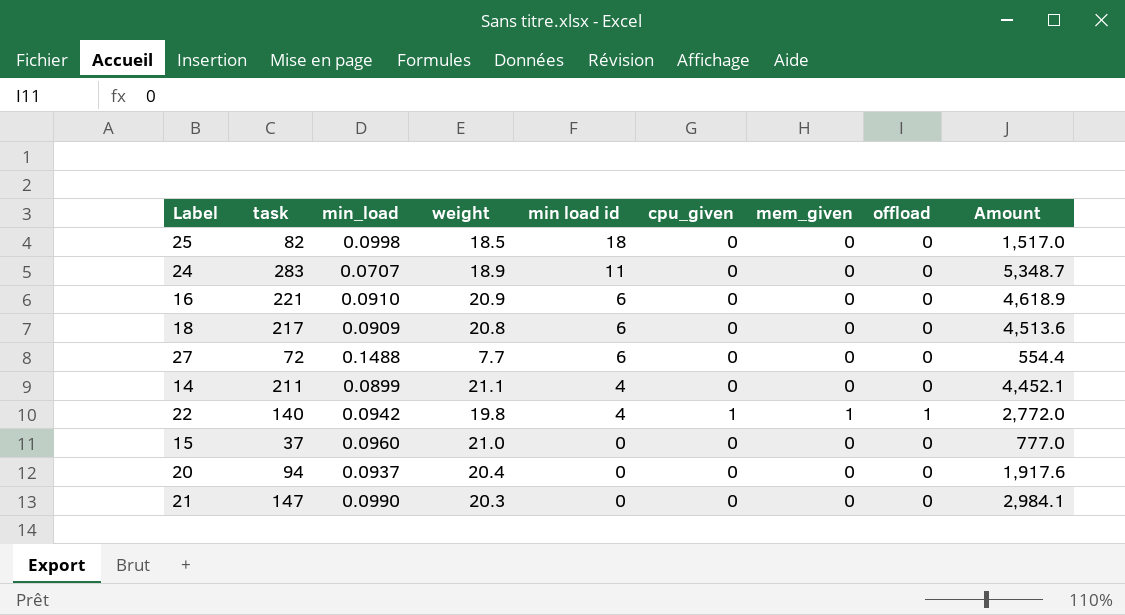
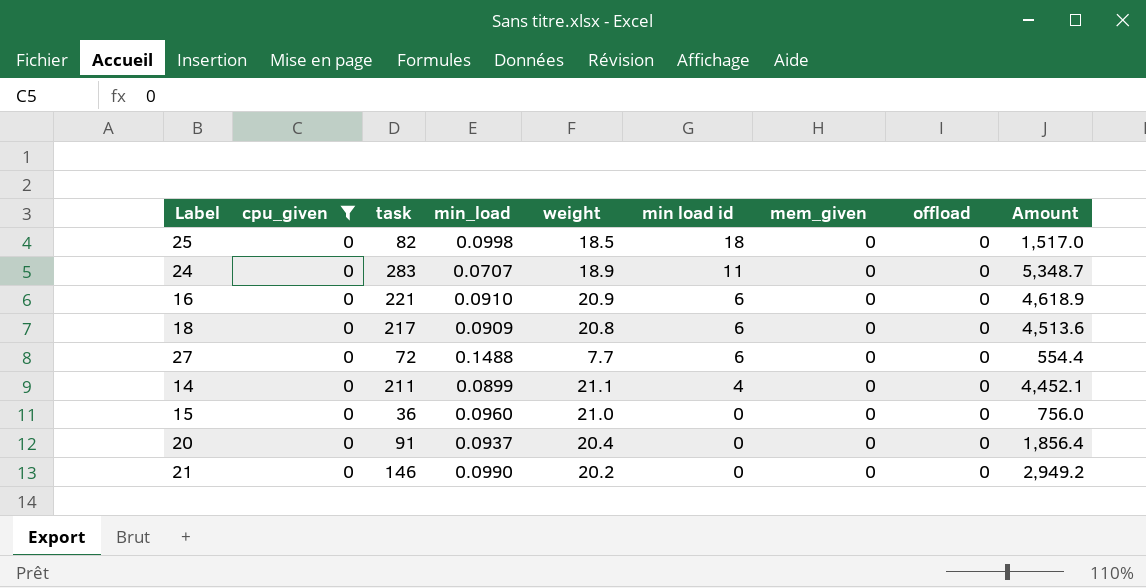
filter: none -> cpu_given = 0
column cpu_given | position: 6 -> 2
15 | task: 37 -> 36
15 | Amount: 777.0 -> 756.0
20 | task: 94 -> 91
20 | Amount: 1,917.6 -> 1,856.4
21 | task: 147 -> 146
21 | weight: 20.3 -> 20.2
21 | Amount: 2,984.1 -> 2,949.2

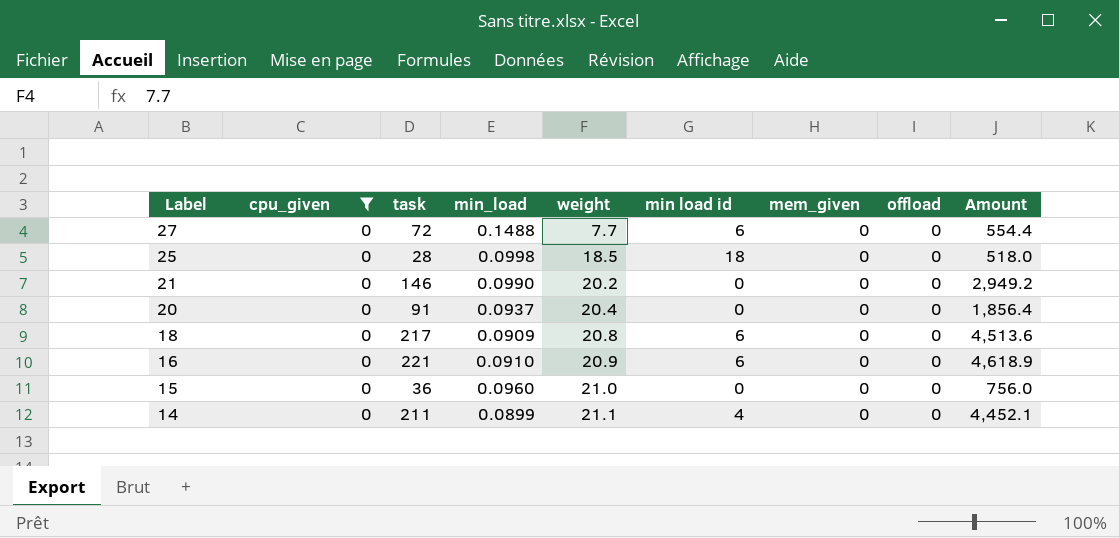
row order: min load id descending -> Label descending
row 24: 0 | 283 | 0.0707 | 18.9 | 11 | 0 | 0 | 5,348.7 -> none
25 | task: 82 -> 28
25 | Amount: 1,517.0 -> 518.0

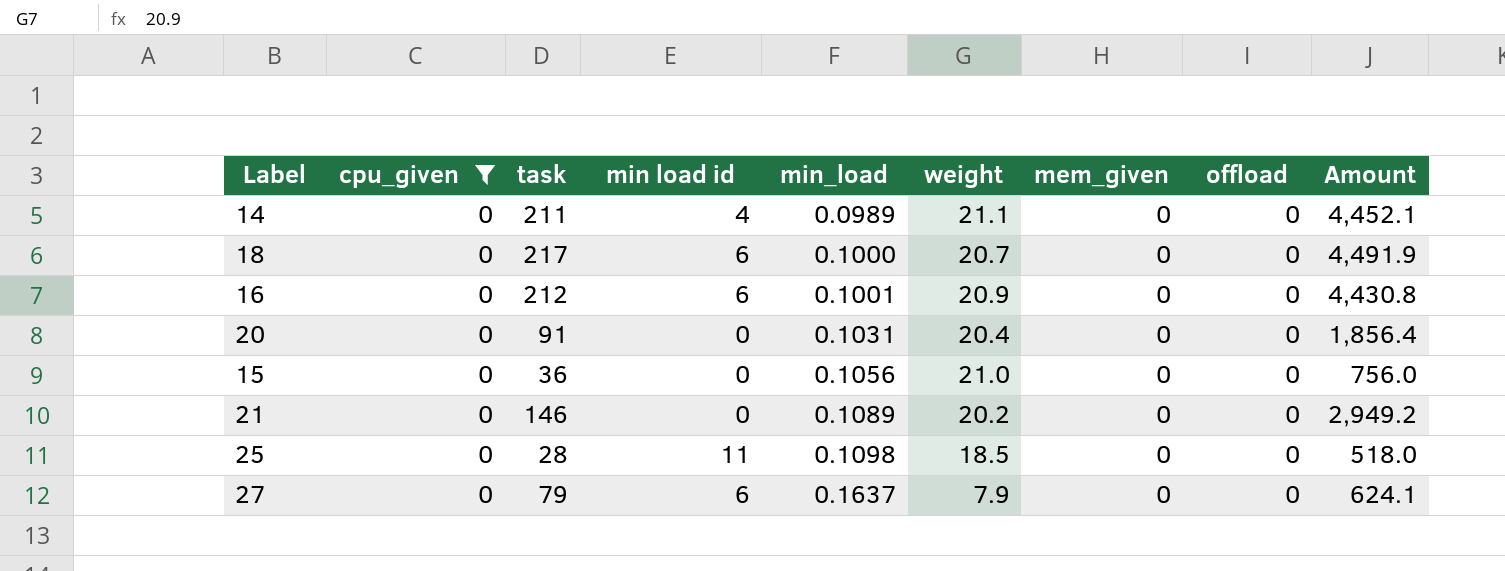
row order: Label descending -> min_load ascending
column min load id | position: 6 -> 4
14 | min_load: 0.0899 -> 0.0989
18 | min_load: 0.0909 -> 0.1000
18 | weight: 20.8 -> 20.7
18 | Amount: 4,513.6 -> 4,491.9
16 | task: 221 -> 212
16 | min_load: 0.0910 -> 0.1001
16 | Amount: 4,618.9 -> 4,430.8
20 | min_load: 0.0937 -> 0.1031
15 | min_load: 0.0960 -> 0.1056
21 | min_load: 0.0990 -> 0.1089
25 | min load id: 18 -> 11
25 | min_load: 0.0998 -> 0.1098
27 | task: 72 -> 79
27 | min_load: 0.1488 -> 0.1637
27 | weight: 7.7 -> 7.9
27 | Amount: 554.4 -> 624.1

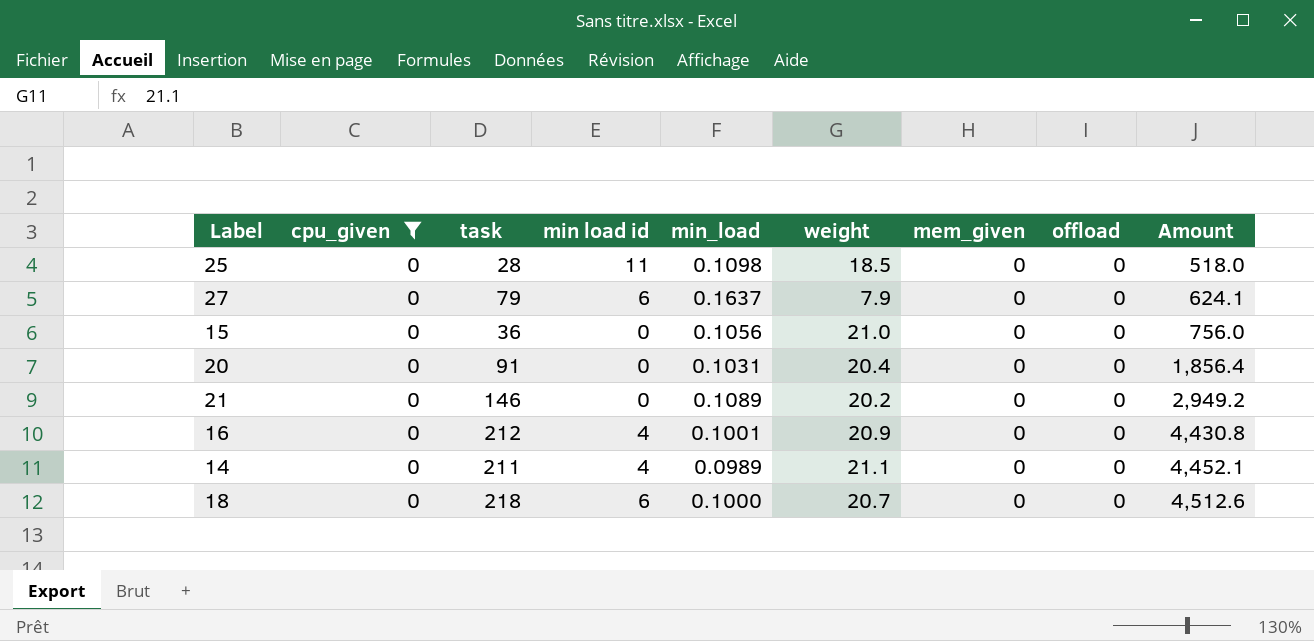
row order: min_load ascending -> Amount ascending
16 | min load id: 6 -> 4
18 | task: 217 -> 218
18 | Amount: 4,491.9 -> 4,512.6

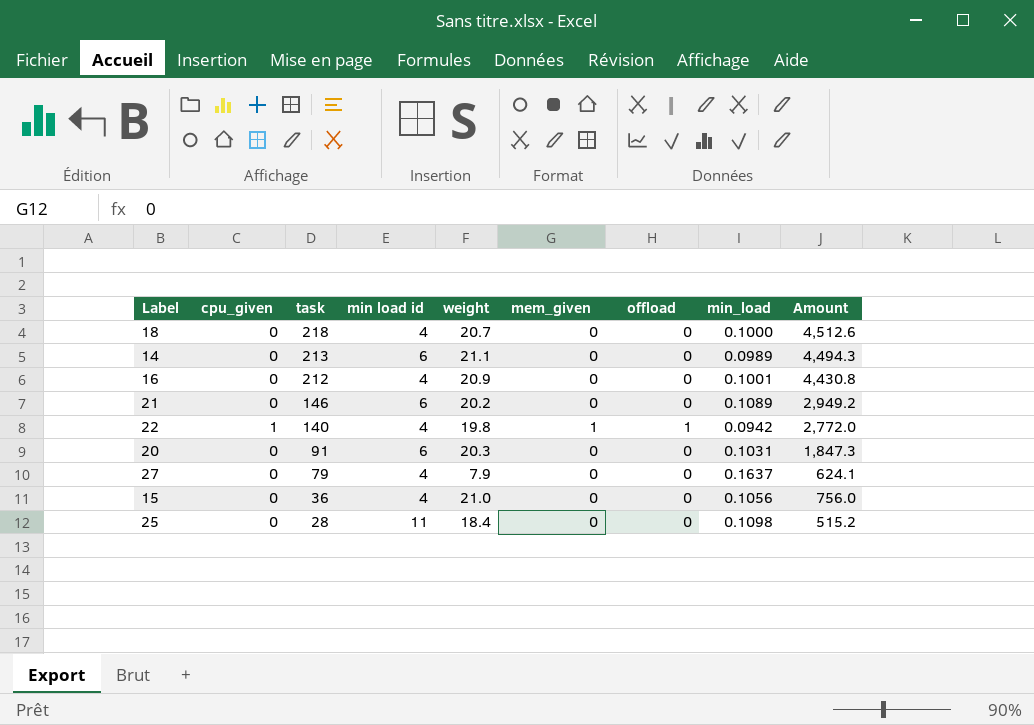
filter: cpu_given = 0 -> none
row order: Amount ascending -> task descending
column min_load | position: 5 -> 8
18 | min load id: 6 -> 4
14 | task: 211 -> 213
14 | min load id: 4 -> 6
14 | Amount: 4,452.1 -> 4,494.3
21 | min load id: 0 -> 6
20 | min load id: 0 -> 6
20 | weight: 20.4 -> 20.3
20 | Amount: 1,856.4 -> 1,847.3
27 | min load id: 6 -> 4
15 | min load id: 0 -> 4
25 | weight: 18.5 -> 18.4
25 | Amount: 518.0 -> 515.2

